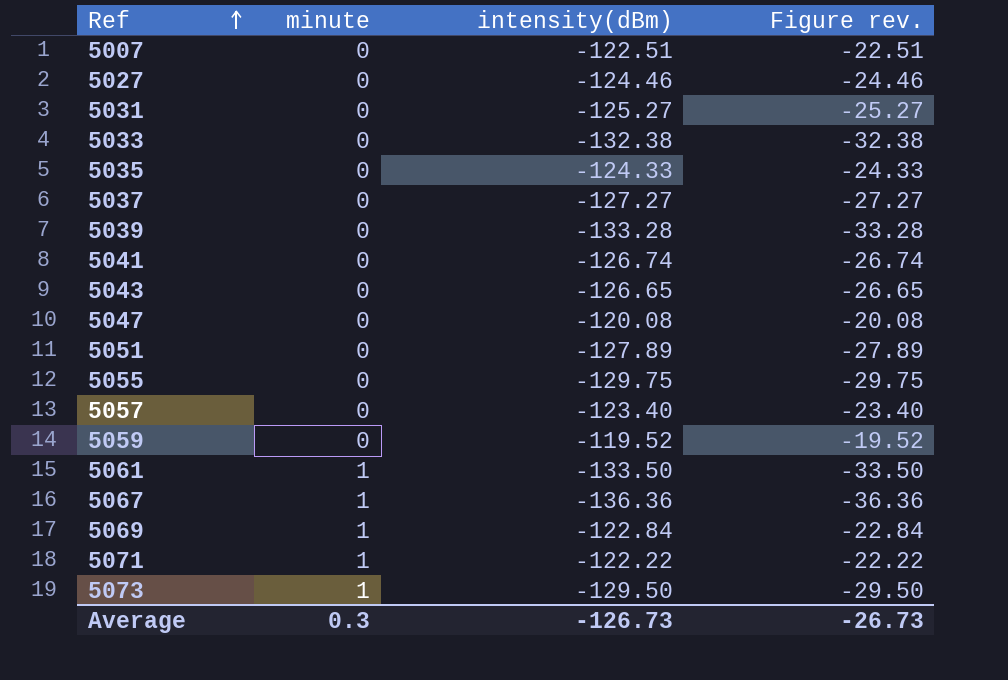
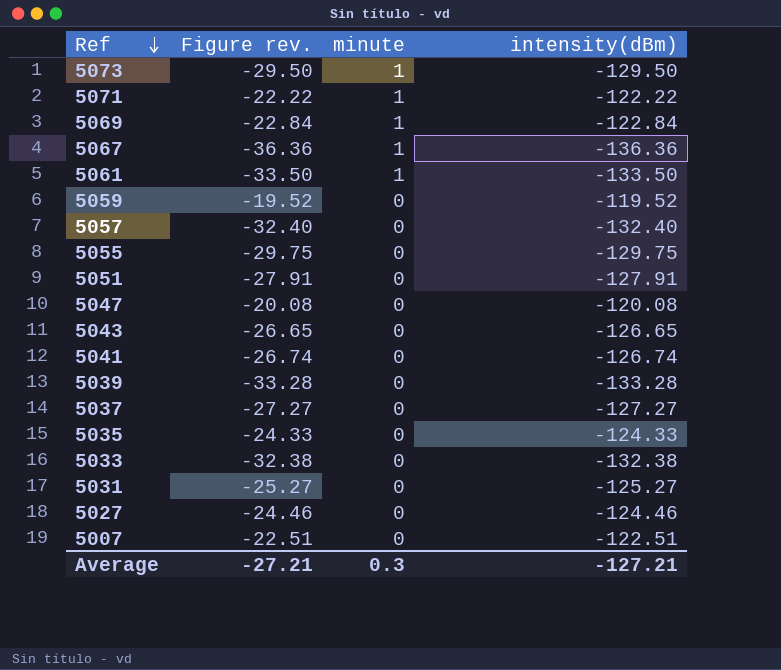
row order: Ref ascending -> Ref descending
column Figure rev. | position: 4 -> 2
5057 | Figure rev.: -23.40 -> -32.40
5057 | intensity(dBm): -123.40 -> -132.40
5051 | Figure rev.: -27.89 -> -27.91
5051 | intensity(dBm): -127.89 -> -127.91
Average | Figure rev.: -26.73 -> -27.21
Average | intensity(dBm): -126.73 -> -127.21

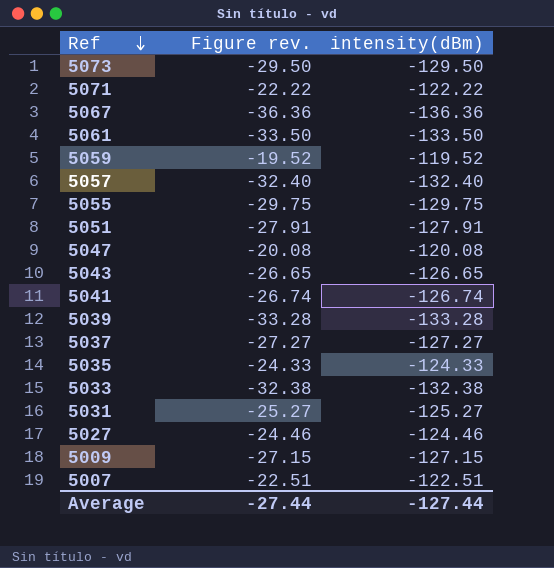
column minute | position: 3 -> none
row 5069: -22.84 | 1 | -122.84 -> none
row 5009: none -> -27.15 | -127.15
Average | Figure rev.: -27.21 -> -27.44
Average | intensity(dBm): -127.21 -> -127.44

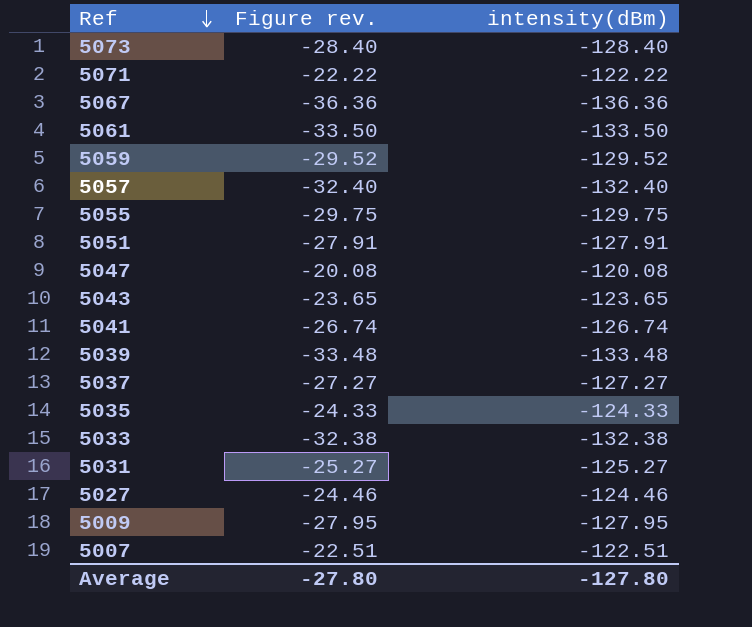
5073 | Figure rev.: -29.50 -> -28.40
5073 | intensity(dBm): -129.50 -> -128.40
5059 | Figure rev.: -19.52 -> -29.52
5059 | intensity(dBm): -119.52 -> -129.52
5043 | Figure rev.: -26.65 -> -23.65
5043 | intensity(dBm): -126.65 -> -123.65
5039 | Figure rev.: -33.28 -> -33.48
5039 | intensity(dBm): -133.28 -> -133.48
5009 | Figure rev.: -27.15 -> -27.95
5009 | intensity(dBm): -127.15 -> -127.95
Average | Figure rev.: -27.44 -> -27.80
Average | intensity(dBm): -127.44 -> -127.80

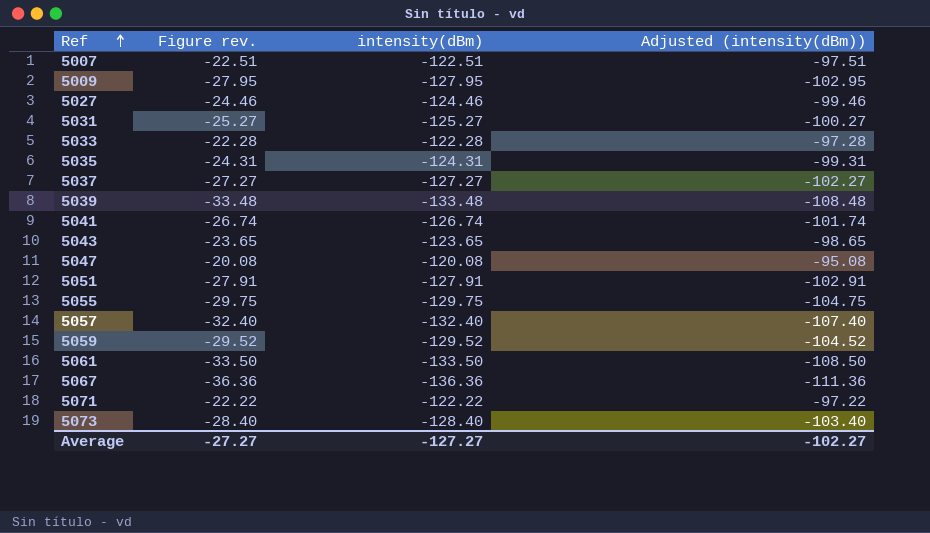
row order: Ref descending -> Ref ascending
column Adjusted (intensity(dBm)) | formula: none -> [intensity(dBm)] + 25
5033 | Figure rev.: -32.38 -> -22.28
5033 | intensity(dBm): -132.38 -> -122.28
5035 | Figure rev.: -24.33 -> -24.31
5035 | intensity(dBm): -124.33 -> -124.31
Average | Figure rev.: -27.80 -> -27.27
Average | intensity(dBm): -127.80 -> -127.27

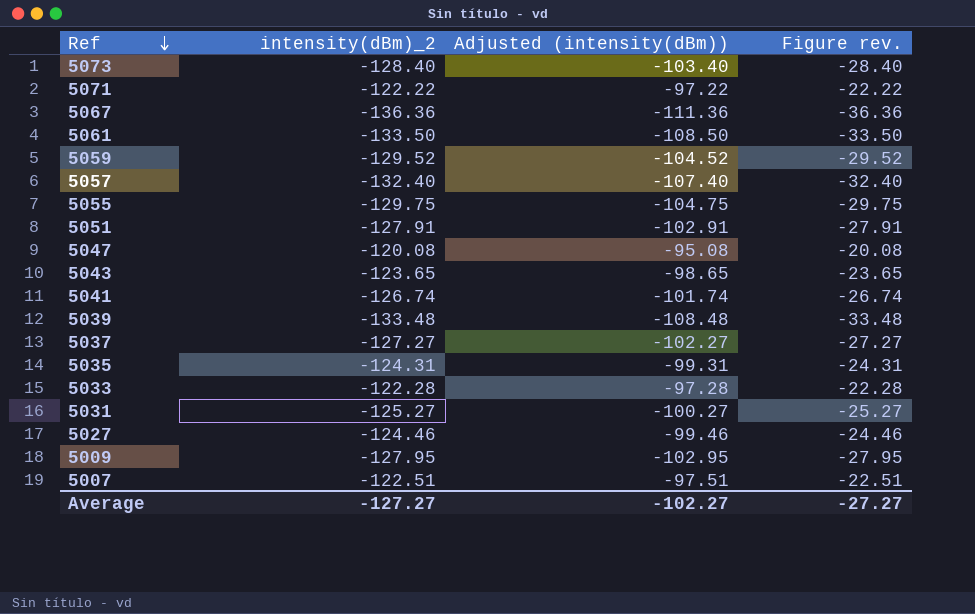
row order: Ref ascending -> Ref descending
column name: intensity(dBm) -> intensity(dBm)_2
column Figure rev. | position: 2 -> 4

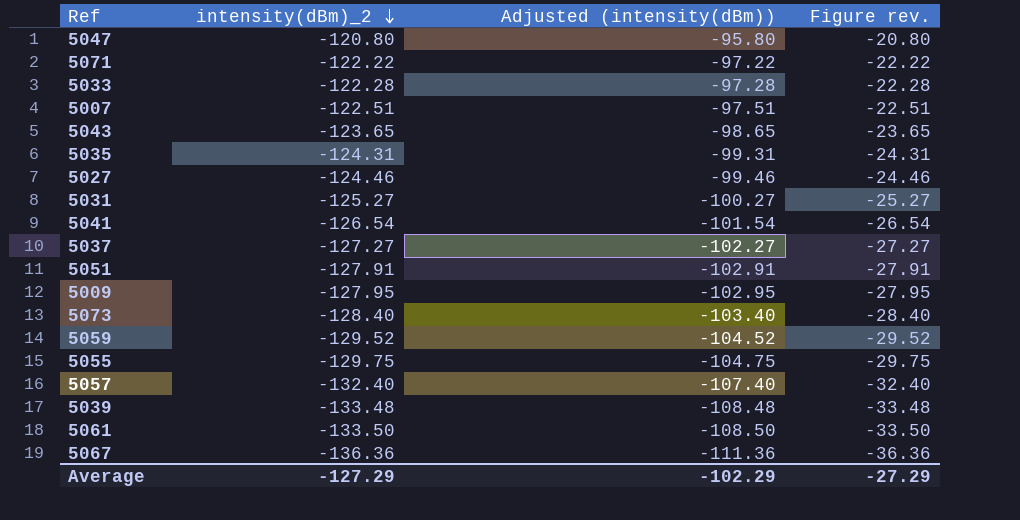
row order: Ref descending -> intensity(dBm)_2 descending
5047 | intensity(dBm)_2: -120.08 -> -120.80
5047 | Adjusted (intensity(dBm)): -95.08 -> -95.80
5047 | Figure rev.: -20.08 -> -20.80
5041 | intensity(dBm)_2: -126.74 -> -126.54
5041 | Adjusted (intensity(dBm)): -101.74 -> -101.54
5041 | Figure rev.: -26.74 -> -26.54
Average | intensity(dBm)_2: -127.27 -> -127.29
Average | Adjusted (intensity(dBm)): -102.27 -> -102.29
Average | Figure rev.: -27.27 -> -27.29

